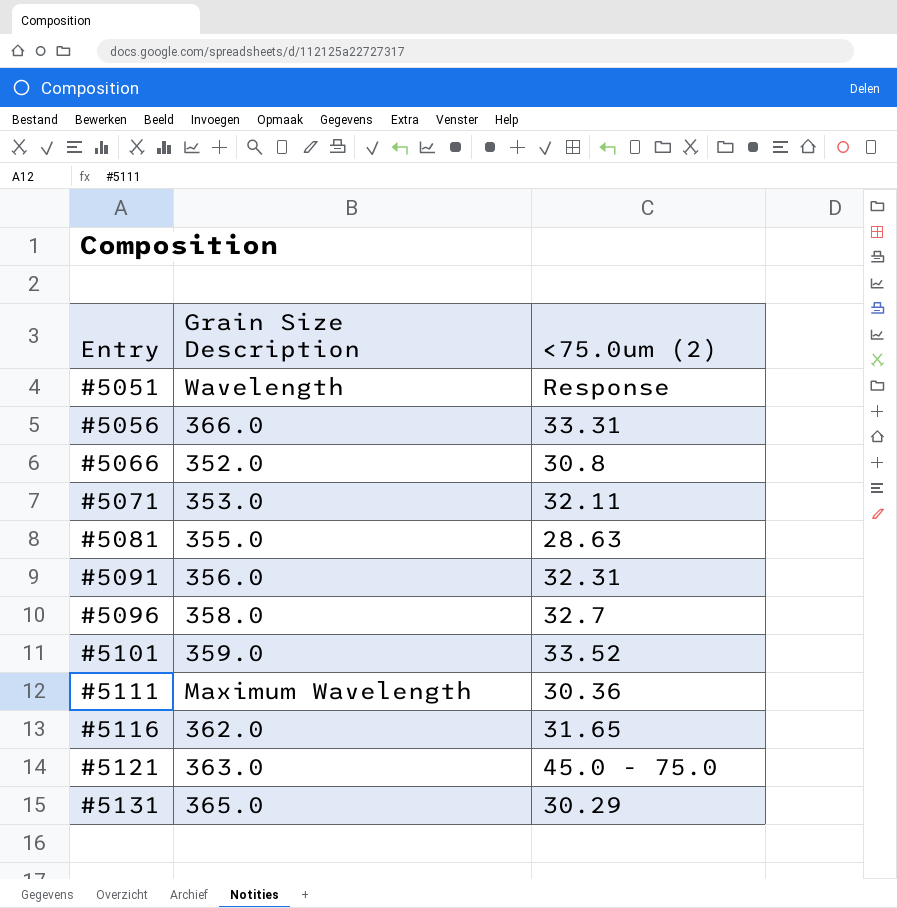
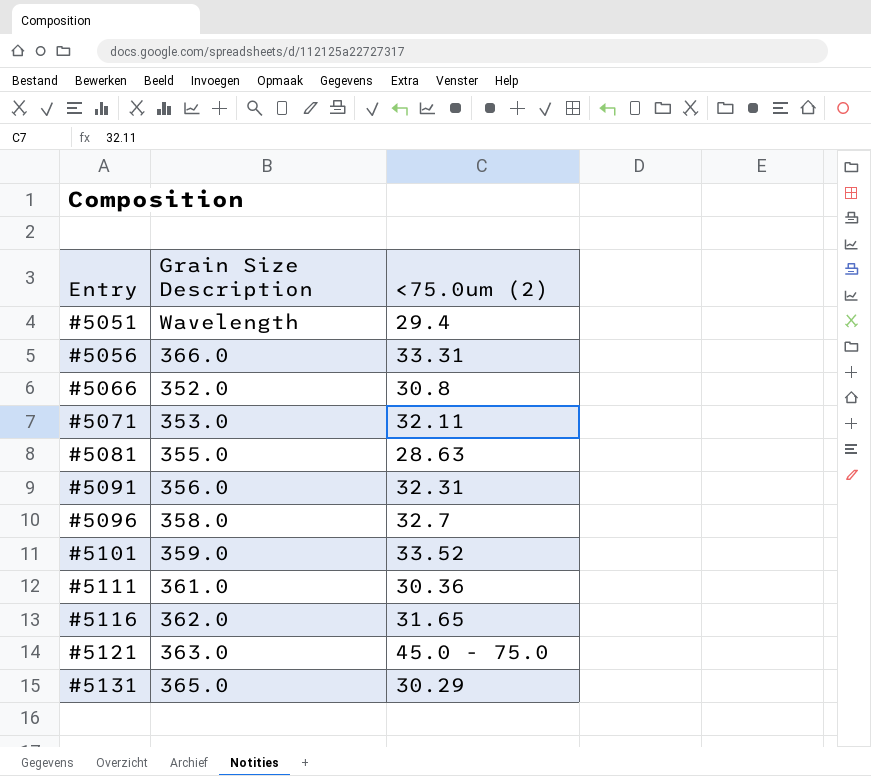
#5051 | <75.0um (2): Response -> 29.4
#5111 | Grain Size Description: Maximum Wavelength -> 361.0

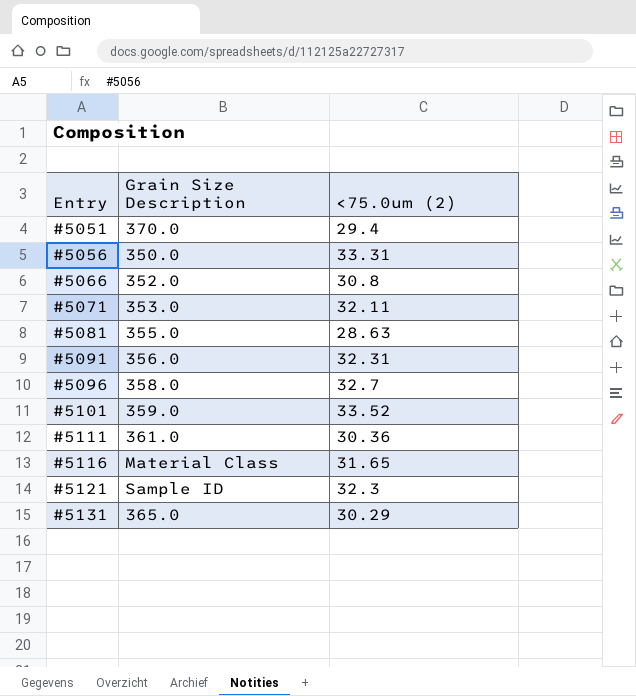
#5051 | Grain Size Description: Wavelength -> 370.0
#5056 | Grain Size Description: 366.0 -> 350.0
#5116 | Grain Size Description: 362.0 -> Material Class
#5121 | Grain Size Description: 363.0 -> Sample ID
#5121 | <75.0um (2): 45.0 - 75.0 -> 32.3

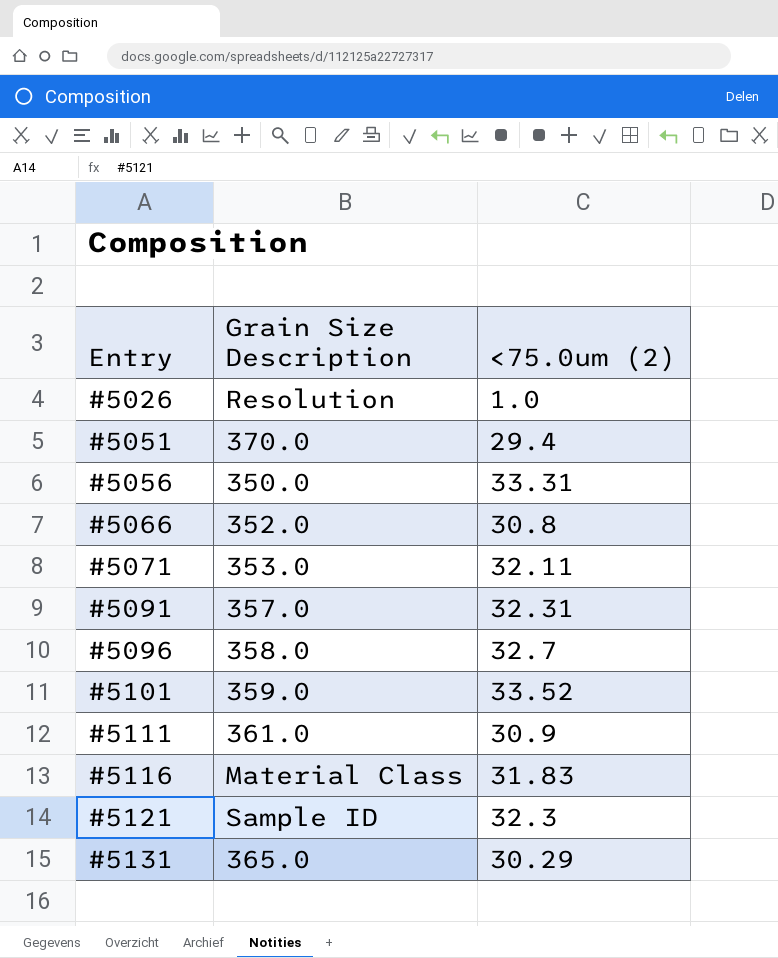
row #5081: 355.0 | 28.63 -> none
row #5026: none -> Resolution | 1.0
#5091 | Grain Size Description: 356.0 -> 357.0
#5111 | <75.0um (2): 30.36 -> 30.9
#5116 | <75.0um (2): 31.65 -> 31.83

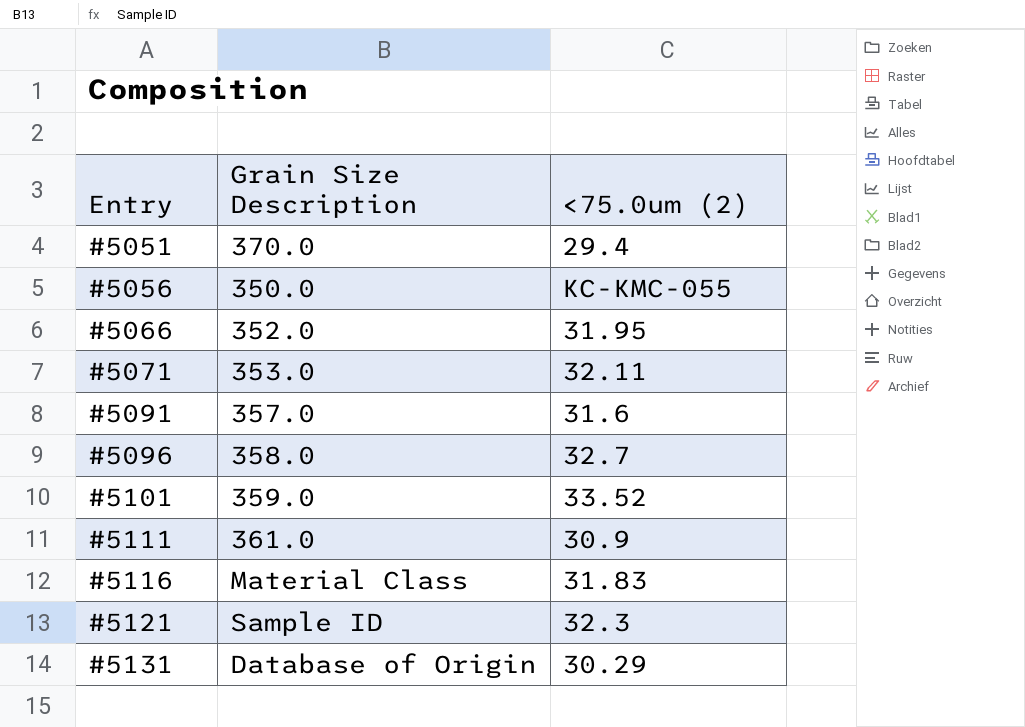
row #5026: Resolution | 1.0 -> none
#5056 | <75.0um (2): 33.31 -> KC-KMC-055
#5066 | <75.0um (2): 30.8 -> 31.95
#5091 | <75.0um (2): 32.31 -> 31.6
#5131 | Grain Size Description: 365.0 -> Database of Origin

